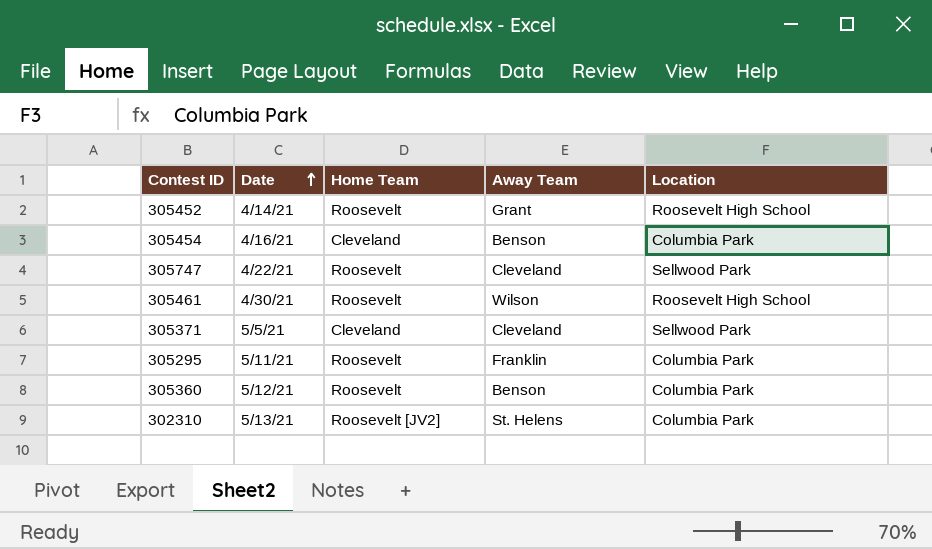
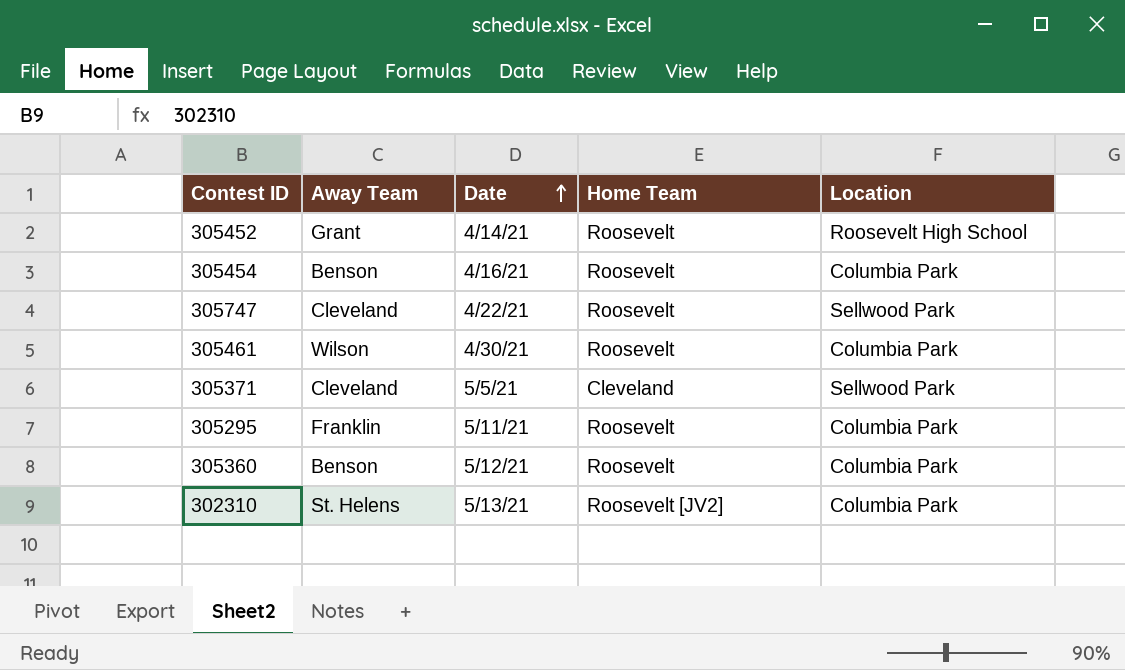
column Away Team | position: 4 -> 2
305454 | Home Team: Cleveland -> Roosevelt
305461 | Location: Roosevelt High School -> Columbia Park

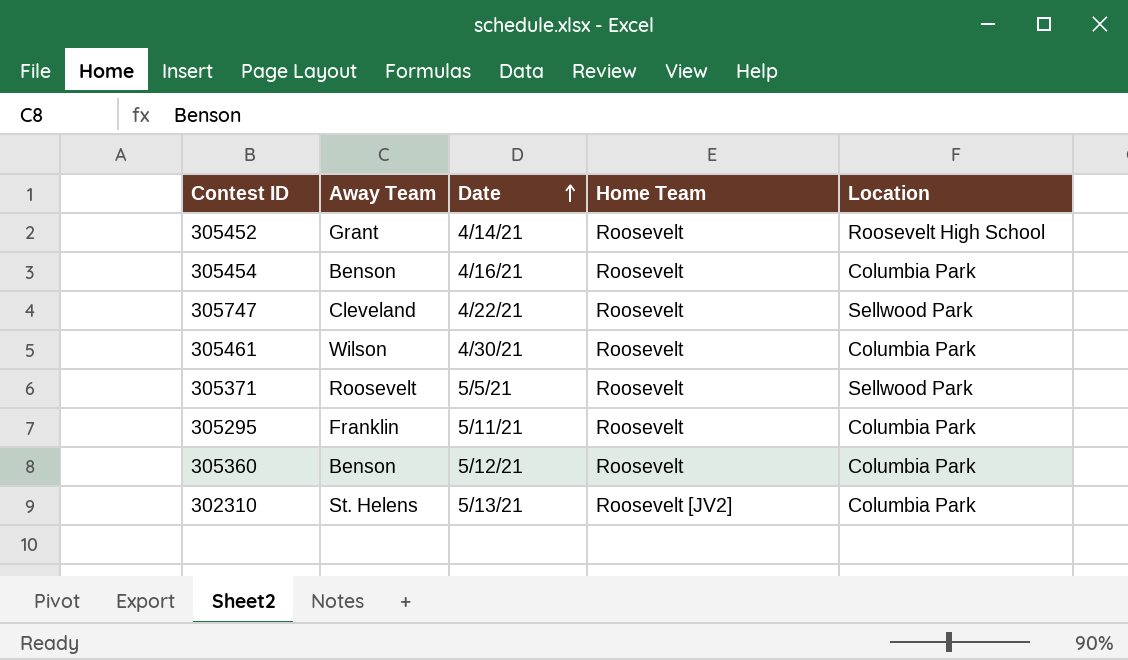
305371 | Away Team: Cleveland -> Roosevelt
305371 | Home Team: Cleveland -> Roosevelt

